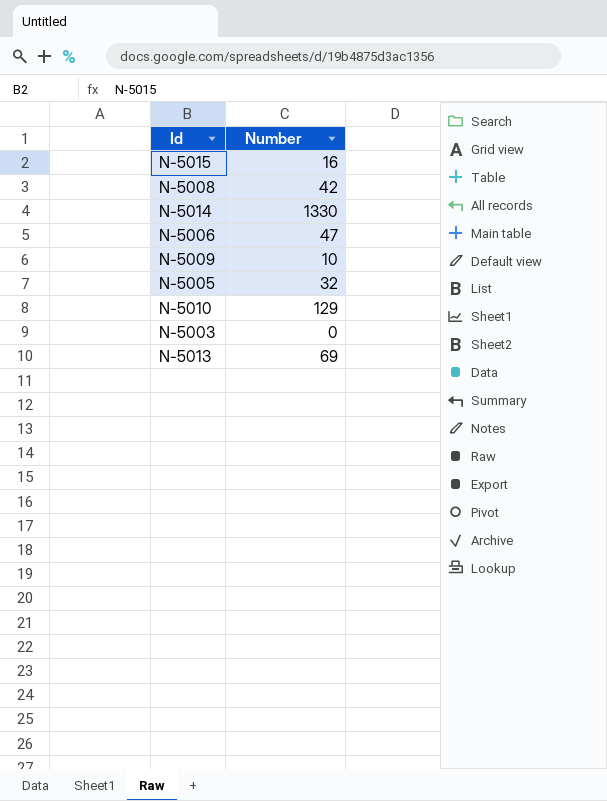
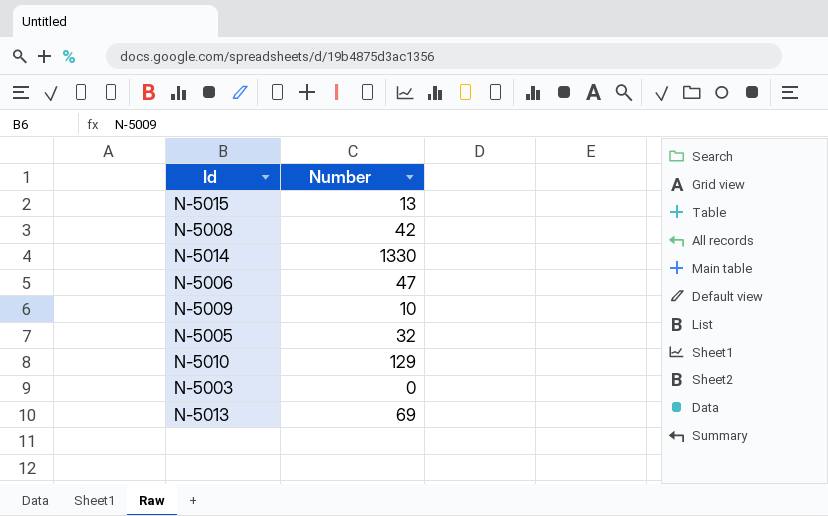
N-5015 | Number: 16 -> 13

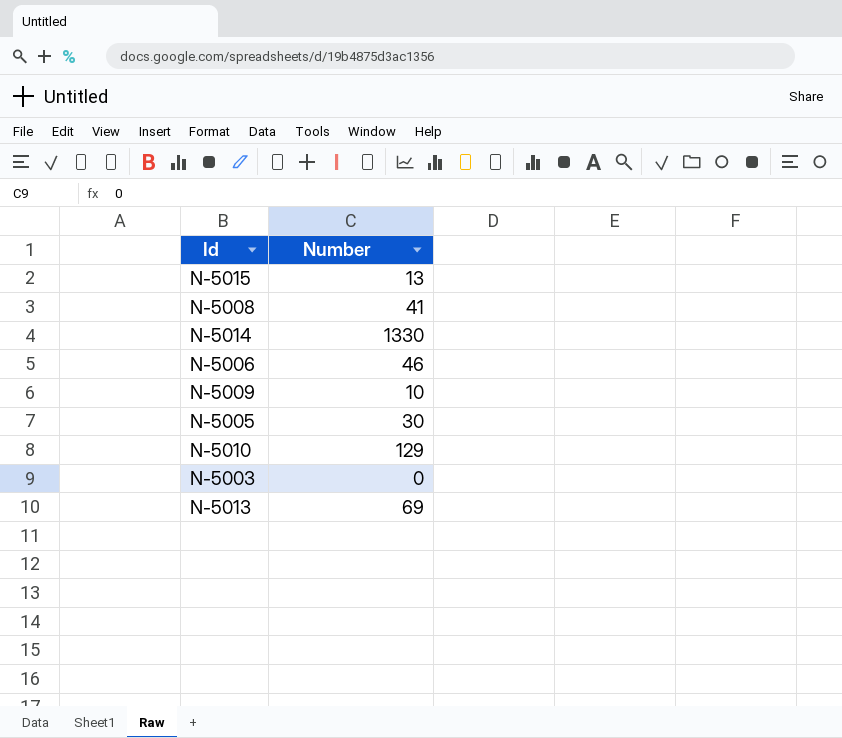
N-5008 | Number: 42 -> 41
N-5006 | Number: 47 -> 46
N-5005 | Number: 32 -> 30

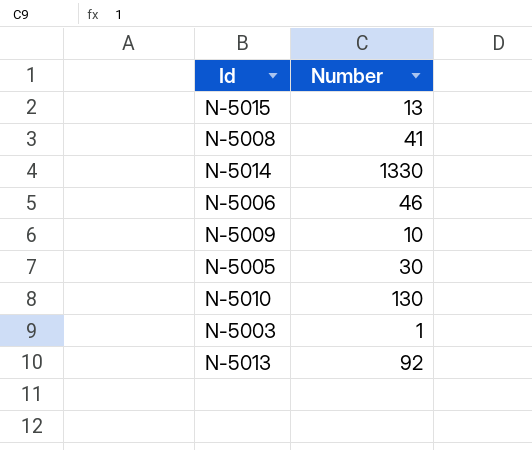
N-5010 | Number: 129 -> 130
N-5003 | Number: 0 -> 1
N-5013 | Number: 69 -> 92

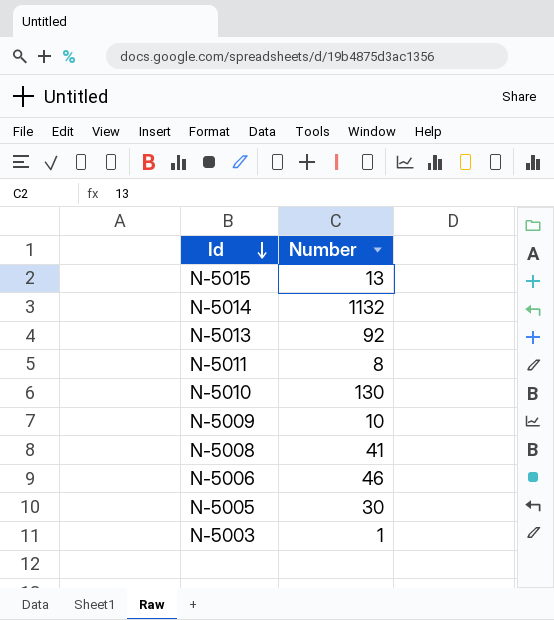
row order: none -> Id descending
N-5014 | Number: 1330 -> 1132
row N-5011: none -> 8

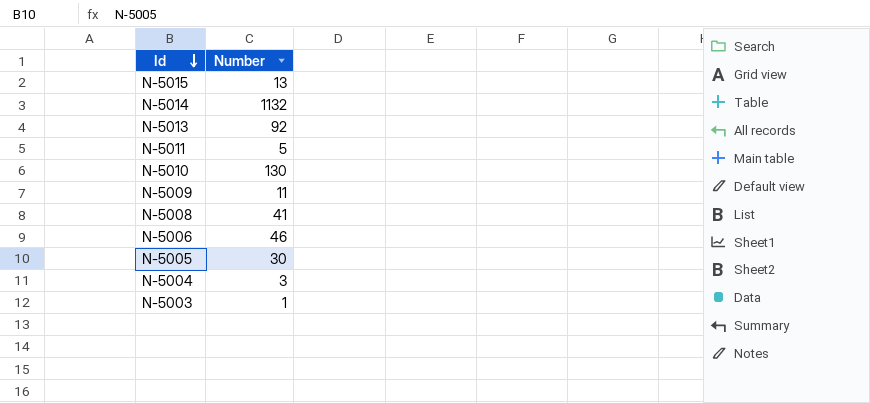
N-5011 | Number: 8 -> 5
N-5009 | Number: 10 -> 11
row N-5004: none -> 3

